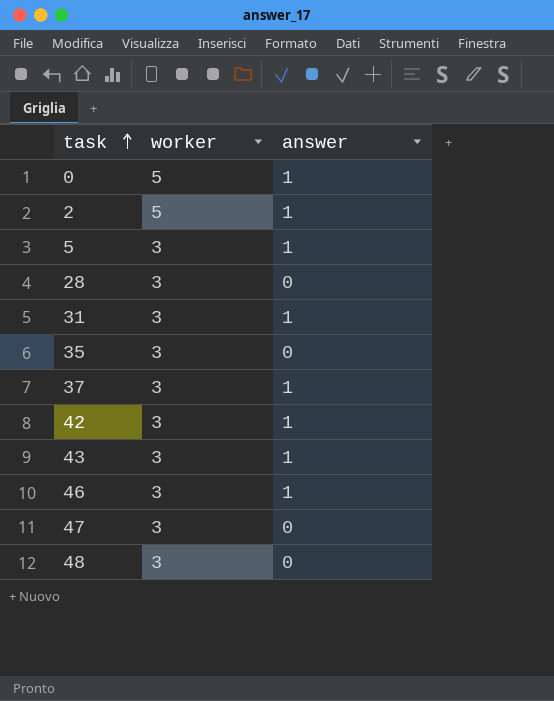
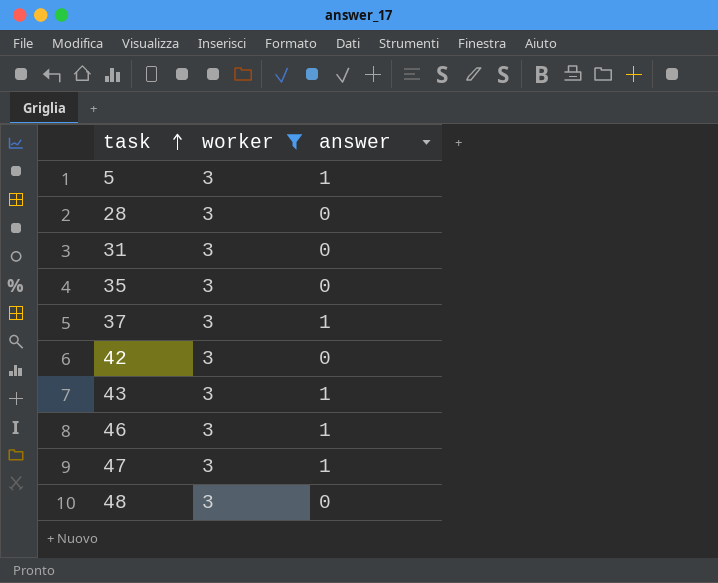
filter: none -> worker = 3
31 | answer: 1 -> 0
42 | answer: 1 -> 0
47 | answer: 0 -> 1

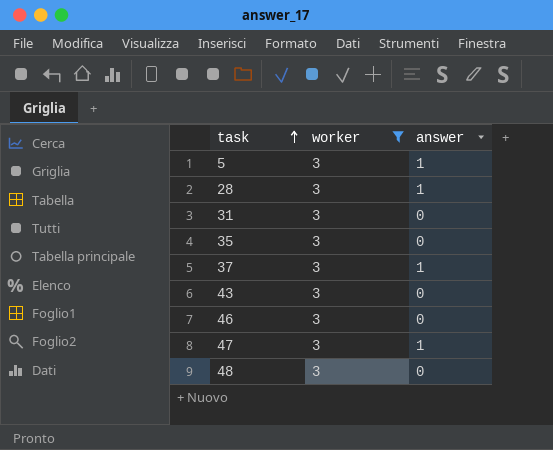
row 42: 3 | 0 -> none
28 | answer: 0 -> 1
43 | answer: 1 -> 0
46 | answer: 1 -> 0

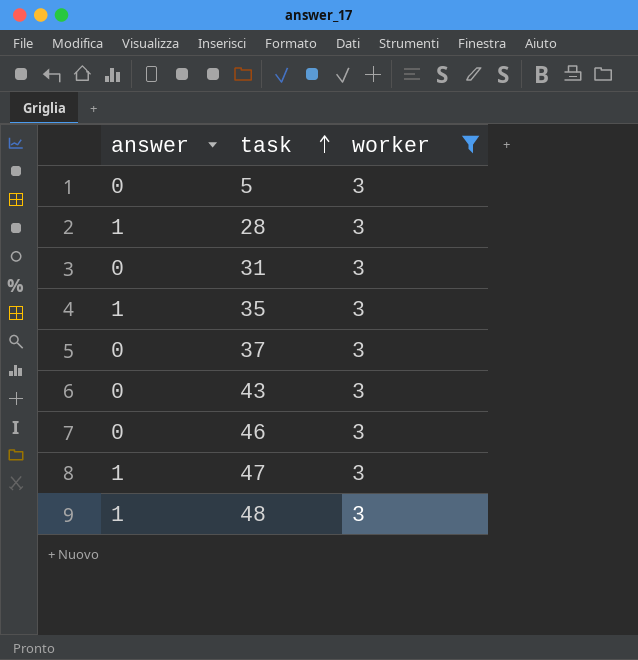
column answer | position: 3 -> 1
5 | answer: 1 -> 0
35 | answer: 0 -> 1
37 | answer: 1 -> 0
48 | answer: 0 -> 1

